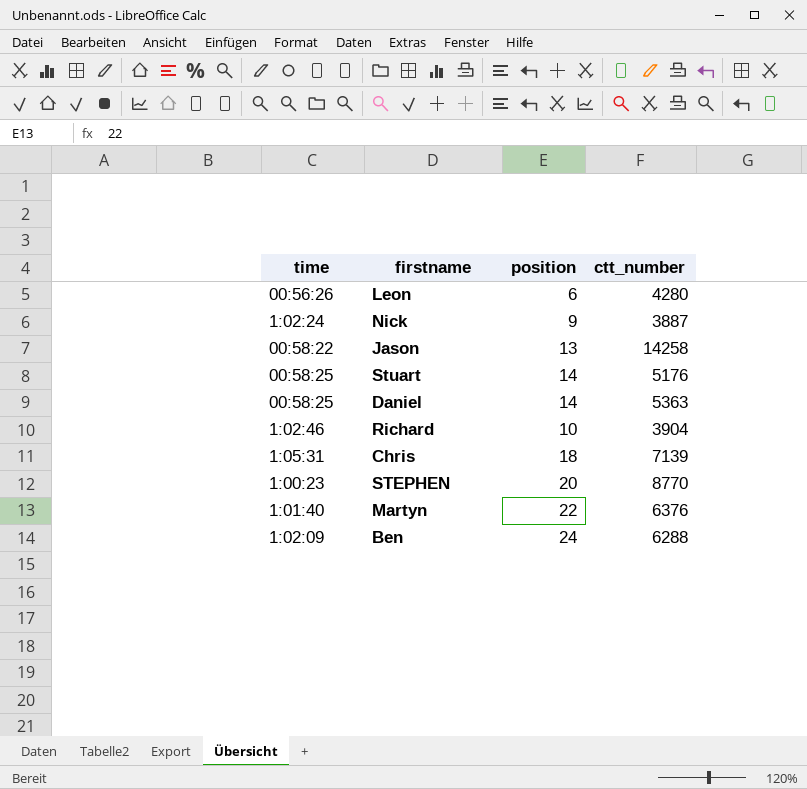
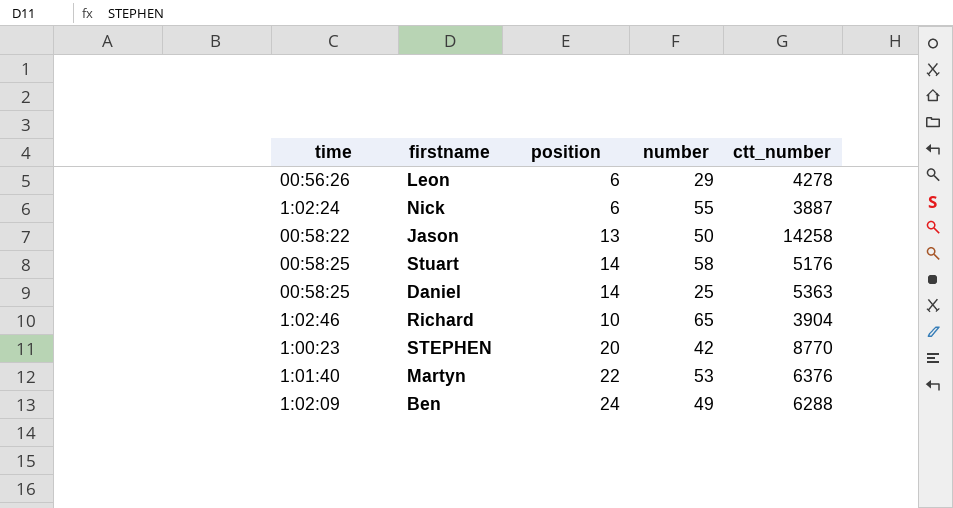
column number | position: none -> 4
row Chris: 1:05:31 | 18 | 7139 -> none
Leon | ctt_number: 4280 -> 4278
Nick | position: 9 -> 6

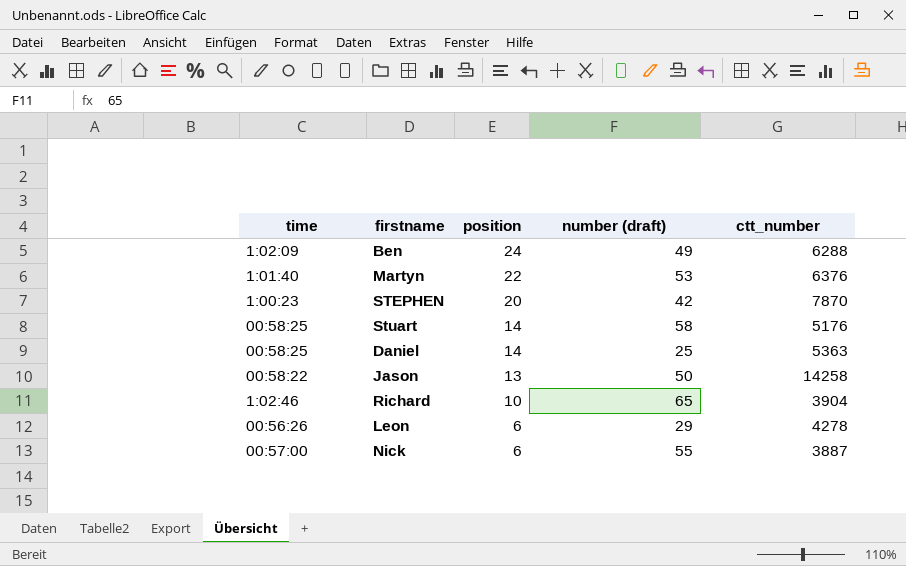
row order: none -> position descending
column name: number -> number (draft)
STEPHEN | ctt_number: 8770 -> 7870
Nick | time: 1:02:24 -> 00:57:00

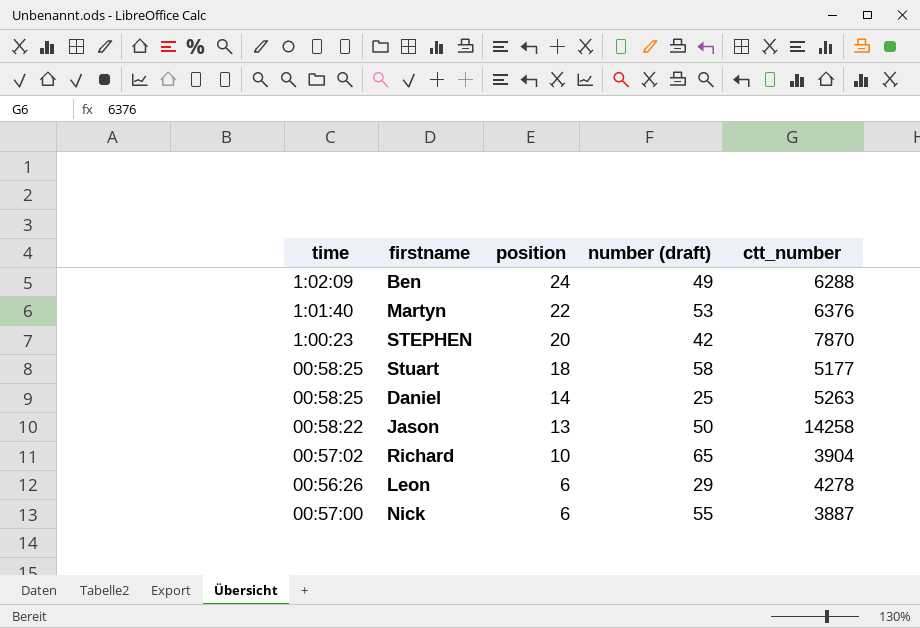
Stuart | position: 14 -> 18
Stuart | ctt_number: 5176 -> 5177
Daniel | ctt_number: 5363 -> 5263
Richard | time: 1:02:46 -> 00:57:02

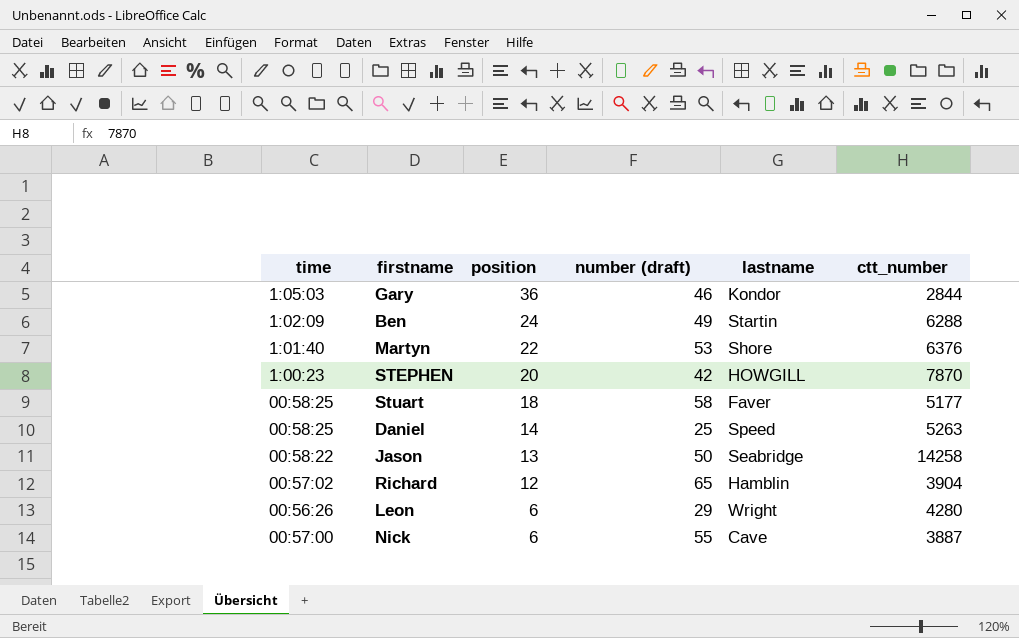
column lastname | position: none -> 5
row Gary: none -> 1:05:03 | 36 | 46 | Kondor | 2844
Richard | position: 10 -> 12
Leon | ctt_number: 4278 -> 4280

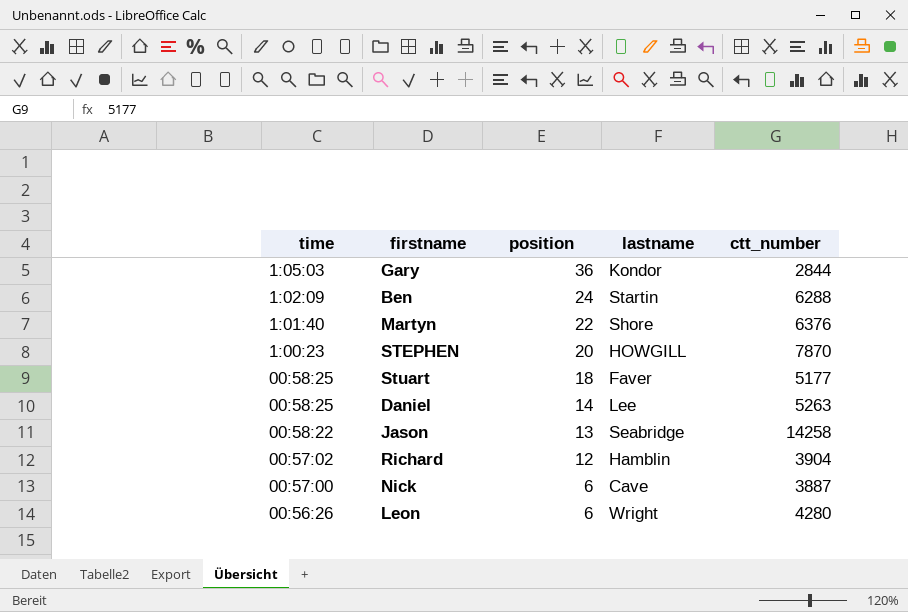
row order: position descending -> time descending
column number (draft) | position: 4 -> none
Daniel | lastname: Speed -> Lee

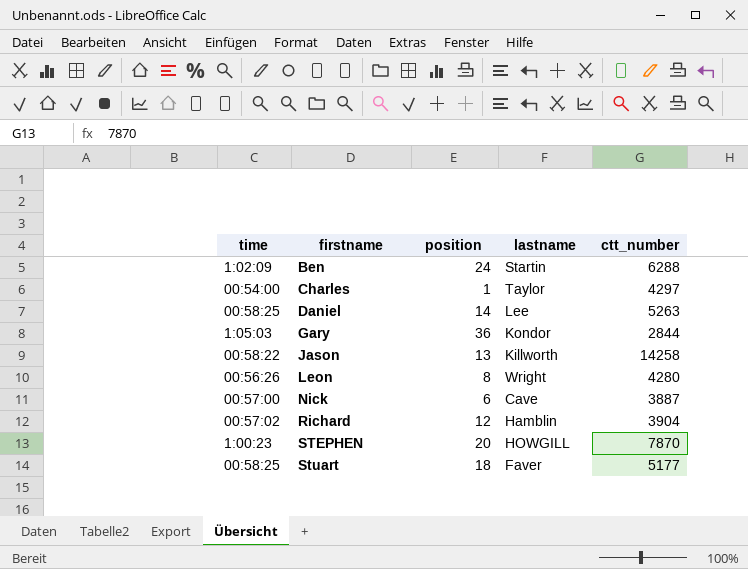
row order: time descending -> firstname ascending
row Martyn: 1:01:40 | 22 | Shore | 6376 -> none
row Charles: none -> 00:54:00 | 1 | Taylor | 4297
Jason | lastname: Seabridge -> Killworth
Leon | position: 6 -> 8

